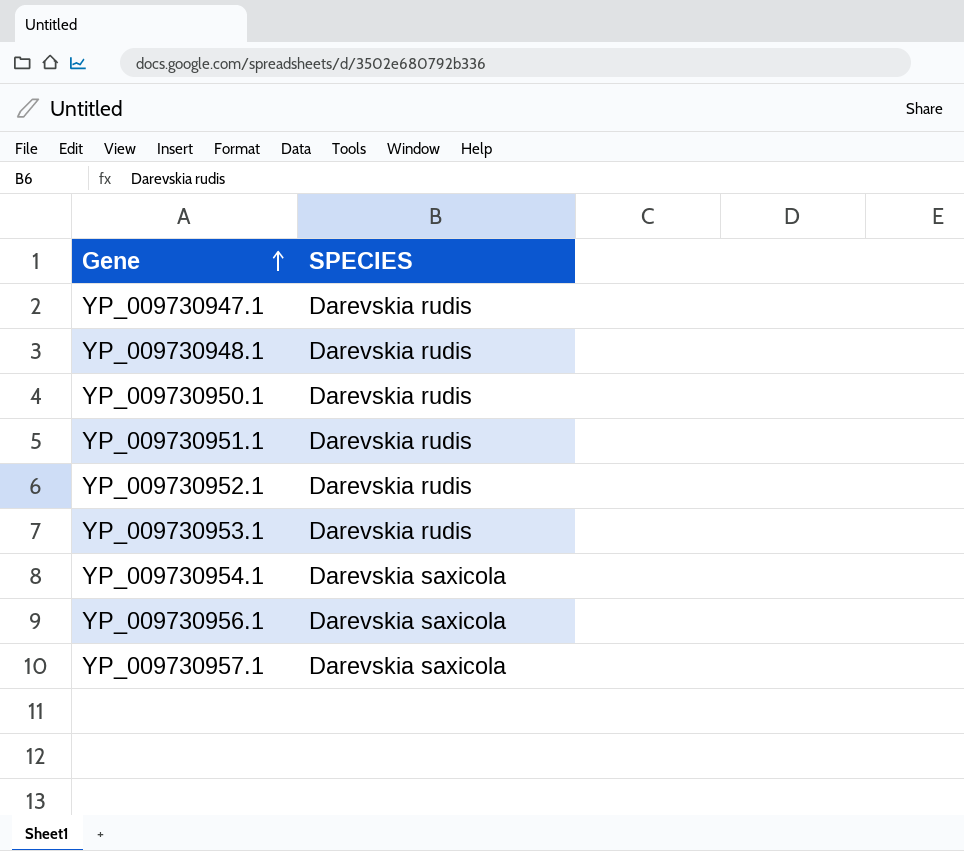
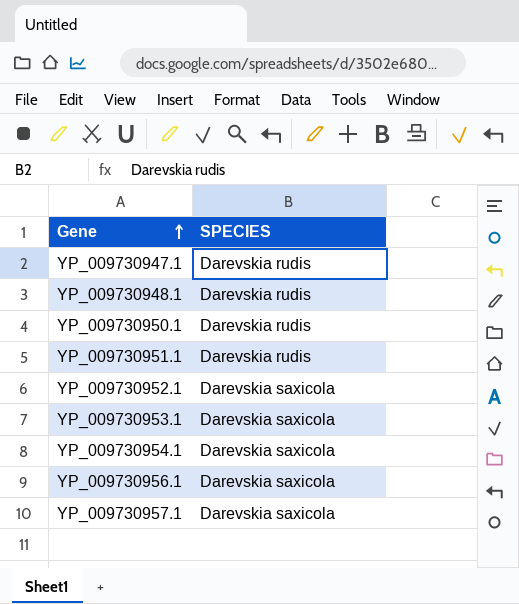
YP_009730952.1 | SPECIES: Darevskia rudis -> Darevskia saxicola
YP_009730953.1 | SPECIES: Darevskia rudis -> Darevskia saxicola

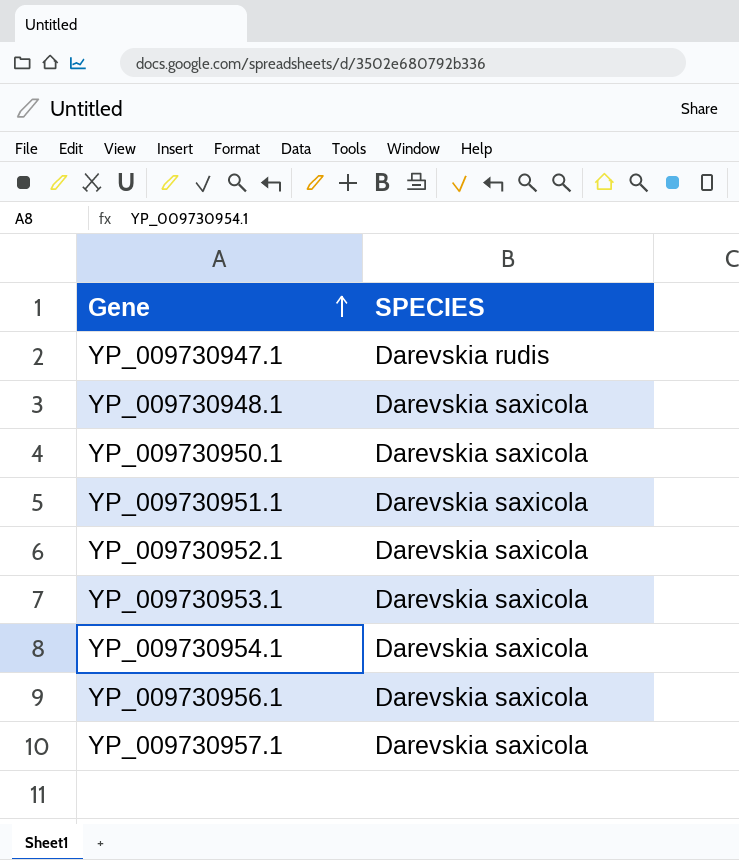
YP_009730948.1 | SPECIES: Darevskia rudis -> Darevskia saxicola
YP_009730950.1 | SPECIES: Darevskia rudis -> Darevskia saxicola
YP_009730951.1 | SPECIES: Darevskia rudis -> Darevskia saxicola

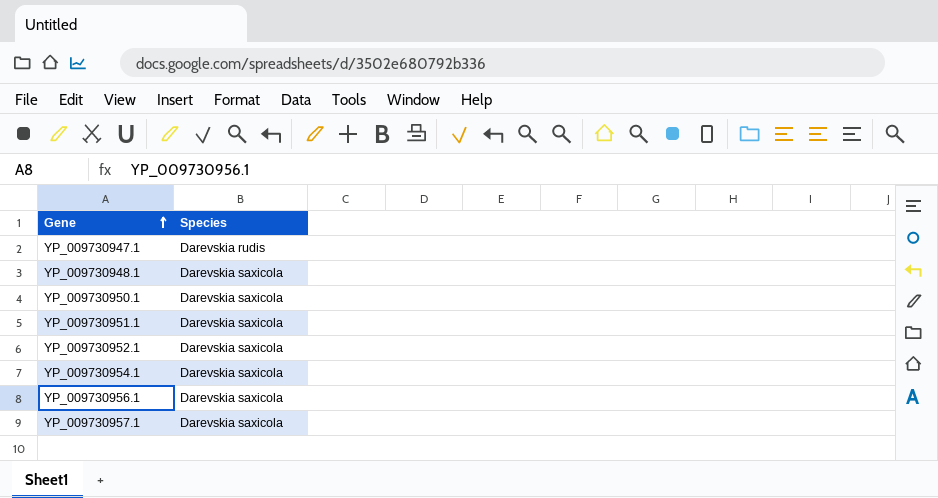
column name: SPECIES -> Species
row YP_009730953.1: Darevskia saxicola -> none

